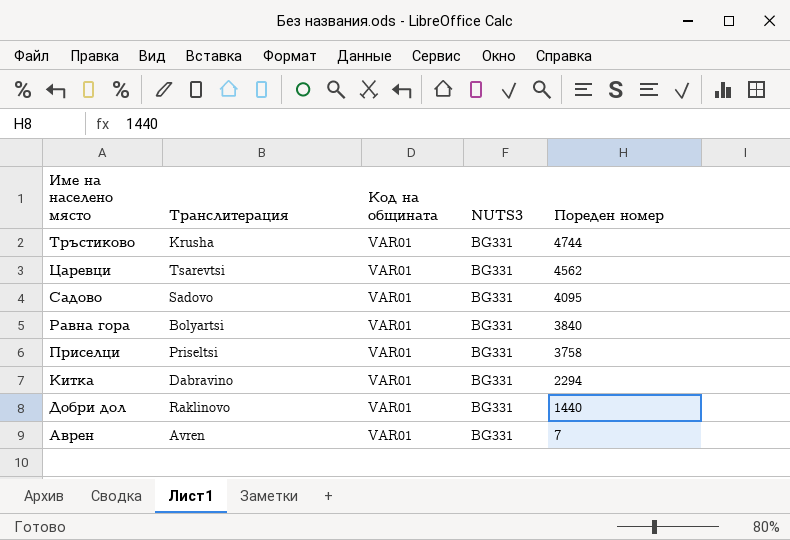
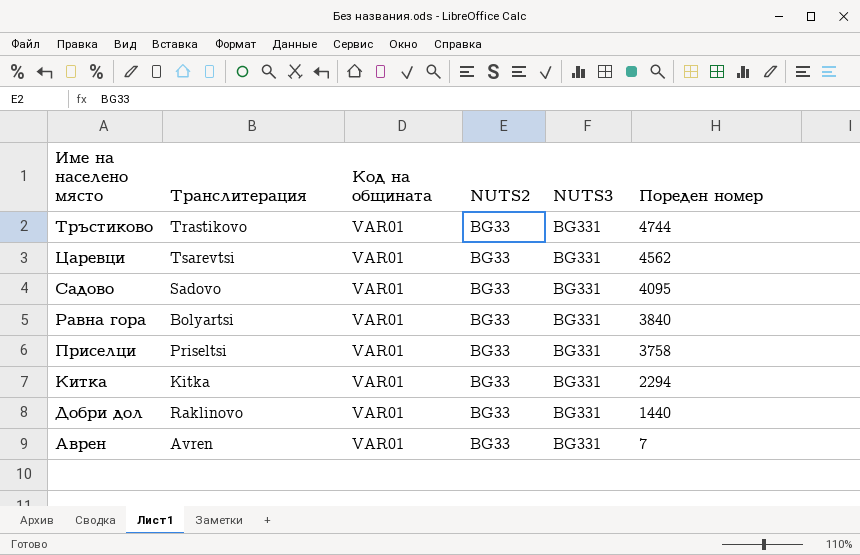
column NUTS2 | position: none -> 4
Тръстиково | Транслитерация: Krusha -> Trastikovo
Китка | Транслитерация: Dabravino -> Kitka

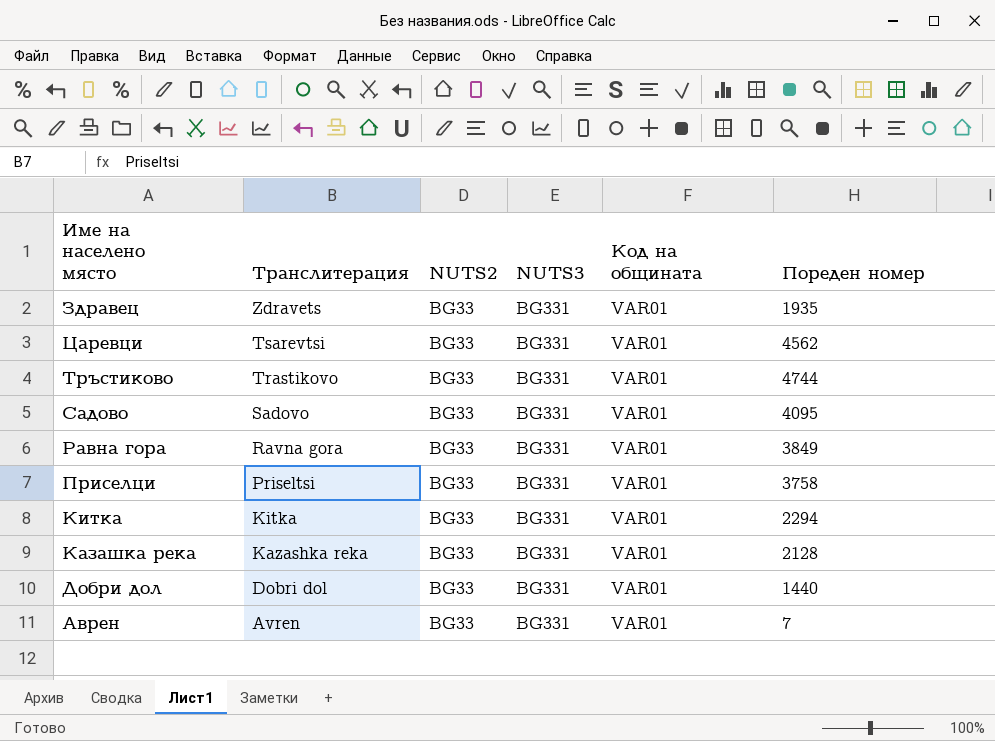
row order: Пореден номер descending -> Транслитерация descending
column Код на общината | position: 3 -> 5
row Здравец: none -> Zdravets | BG33 | BG331 | VAR01 | 1935
Равна гора | Транслитерация: Bolyartsi -> Ravna gora
Равна гора | Пореден номер: 3840 -> 3849
row Казашка река: none -> Kazashka reka | BG33 | BG331 | VAR01 | 2128
Добри дол | Транслитерация: Raklinovo -> Dobri dol

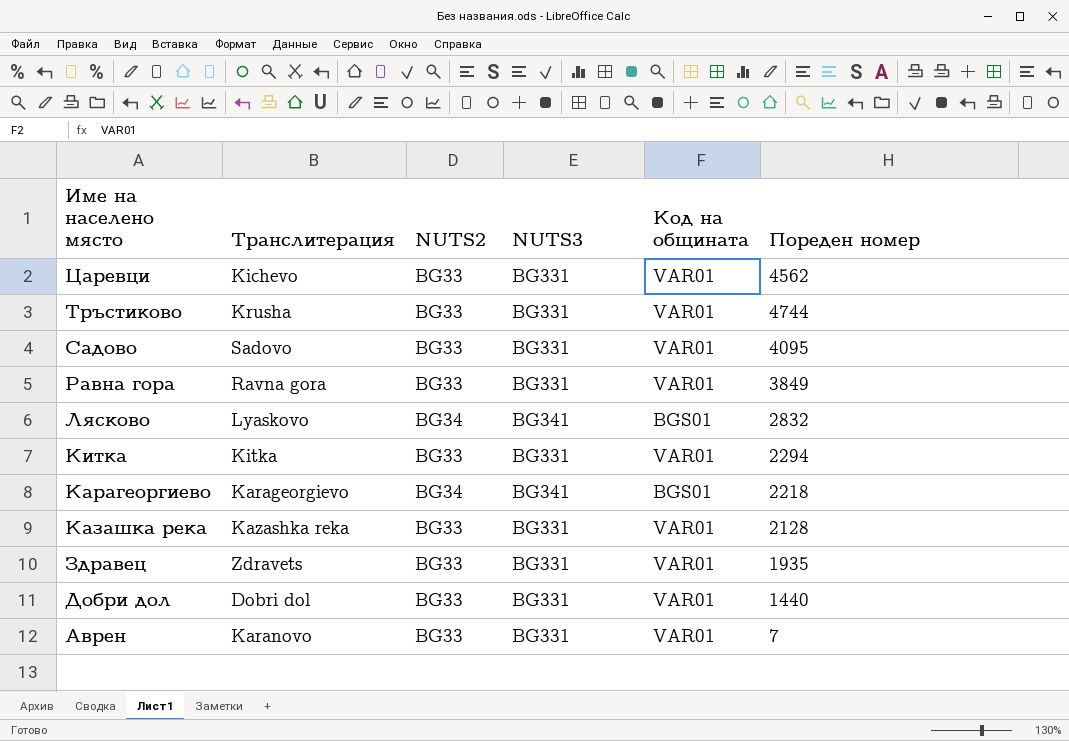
row order: Транслитерация descending -> Име на населено място descending
row Приселци: Priseltsi | BG33 | BG331 | VAR01 | 3758 -> none
Царевци | Транслитерация: Tsarevtsi -> Kichevo
Тръстиково | Транслитерация: Trastikovo -> Krusha
row Лясково: none -> Lyaskovo | BG34 | BG341 | BGS01 | 2832
row Карагеоргиево: none -> Karageorgievo | BG34 | BG341 | BGS01 | 2218
Аврен | Транслитерация: Avren -> Karanovo

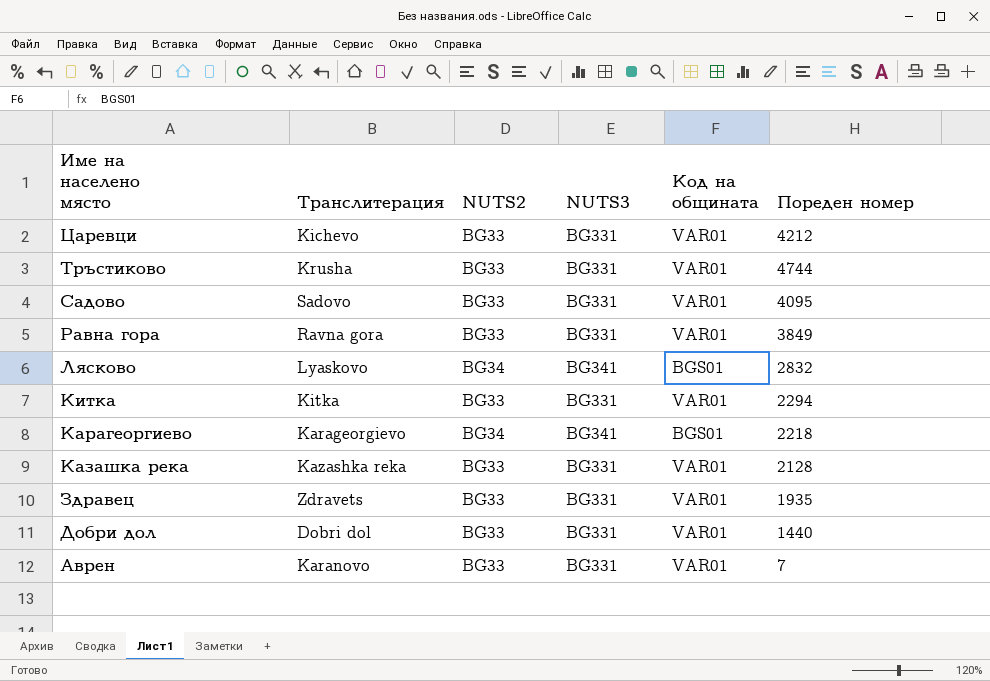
Царевци | Пореден номер: 4562 -> 4212

